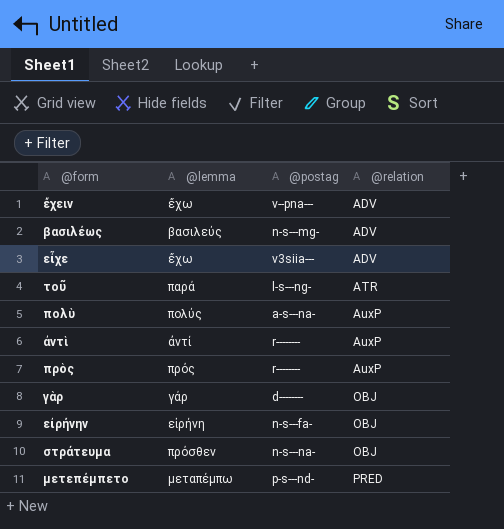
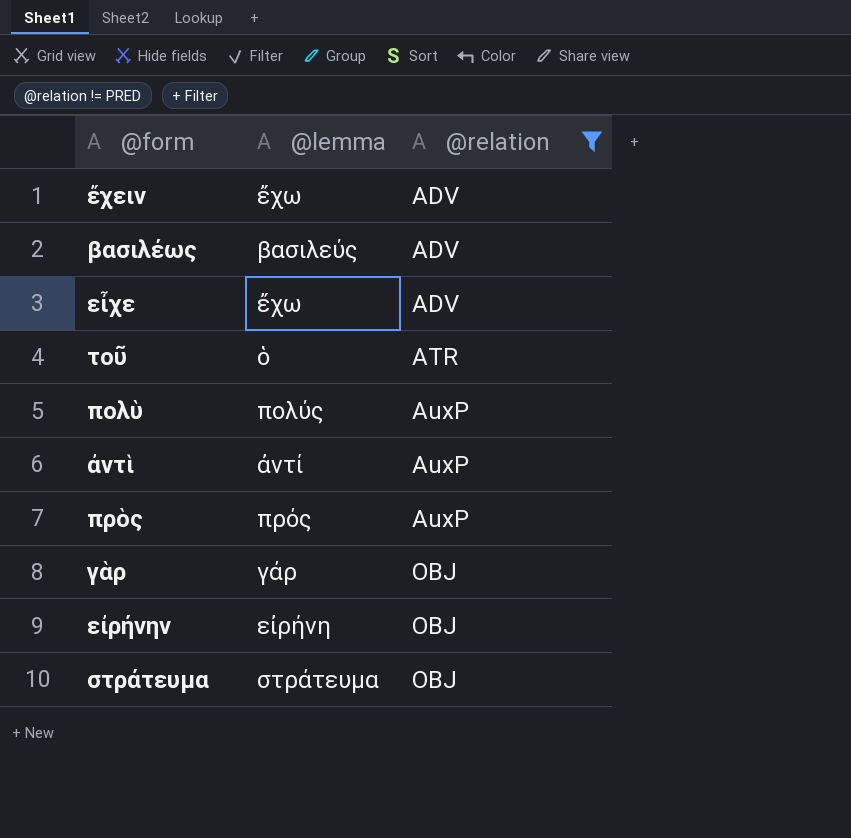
filter: none -> @relation != PRED
column @postag | position: 3 -> none
τοῦ | @lemma: παρά -> ὁ
στράτευμα | @lemma: πρόσθεν -> στράτευμα

